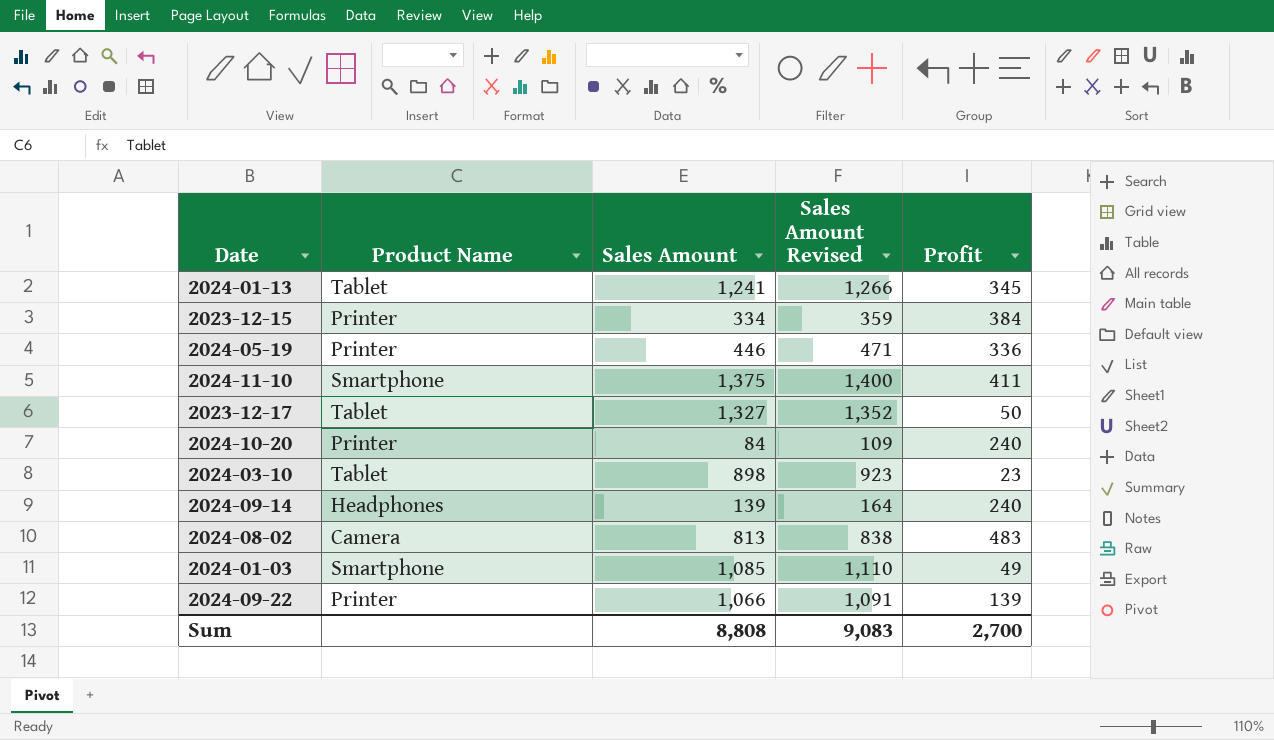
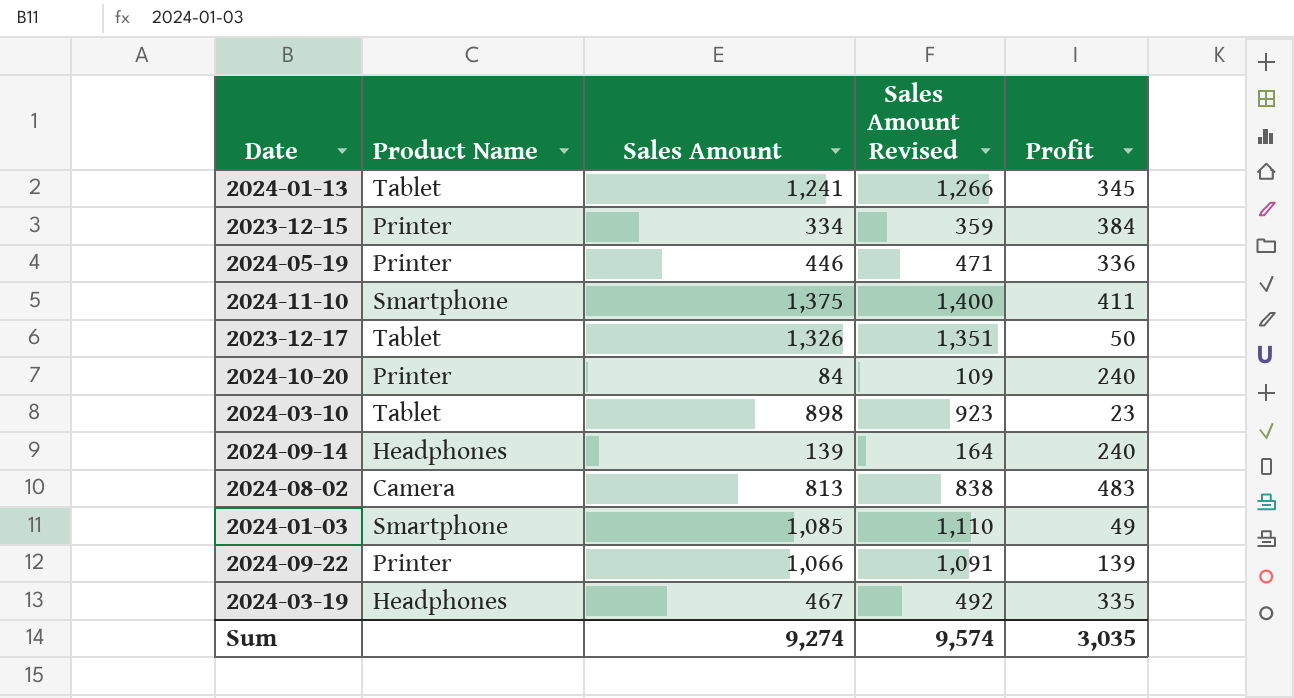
2023-12-17 | Sales Amount: 1,327 -> 1,326
2023-12-17 | Sales Amount Revised: 1,352 -> 1,351
row 2024-03-19: none -> Headphones | 467 | 492 | 335
Sum | Sales Amount: 8,808 -> 9,274
Sum | Sales Amount Revised: 9,083 -> 9,574
Sum | Profit: 2,700 -> 3,035

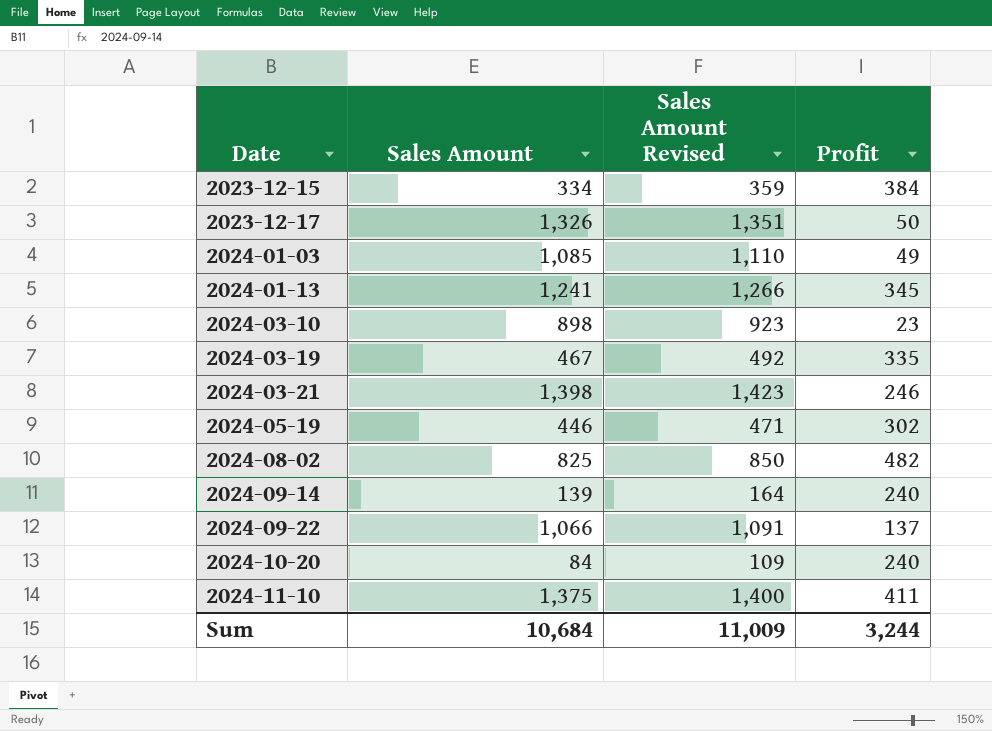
row order: none -> Date ascending
column Product Name | position: 2 -> none
row 2024-03-21: none -> 1,398 | 1,423 | 246
2024-05-19 | Profit: 336 -> 302
2024-08-02 | Sales Amount: 813 -> 825
2024-08-02 | Sales Amount Revised: 838 -> 850
2024-08-02 | Profit: 483 -> 482
2024-09-22 | Profit: 139 -> 137
Sum | Sales Amount: 9,274 -> 10,684
Sum | Sales Amount Revised: 9,574 -> 11,009
Sum | Profit: 3,035 -> 3,244

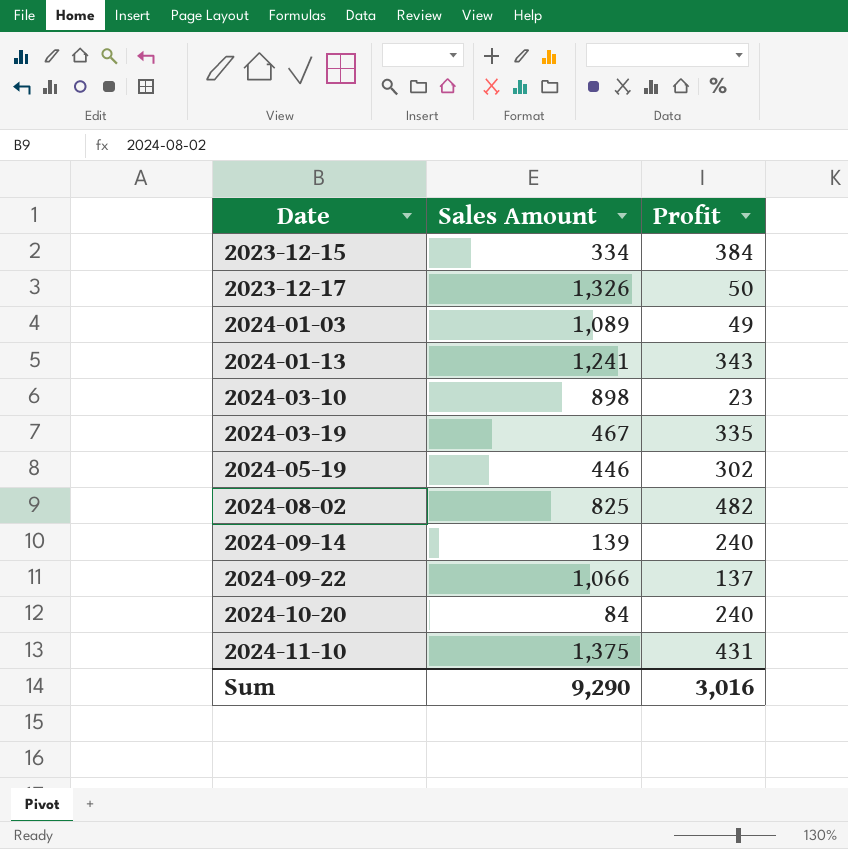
column Sales Amount Revised | formula: [Sales Amount] + 25 -> none
row 2024-03-21: 1,398 | 1,423 | 246 -> none
2024-01-03 | Sales Amount: 1,085 -> 1,089
2024-01-13 | Profit: 345 -> 343
2024-11-10 | Profit: 411 -> 431
Sum | Sales Amount: 10,684 -> 9,290
Sum | Profit: 3,244 -> 3,016

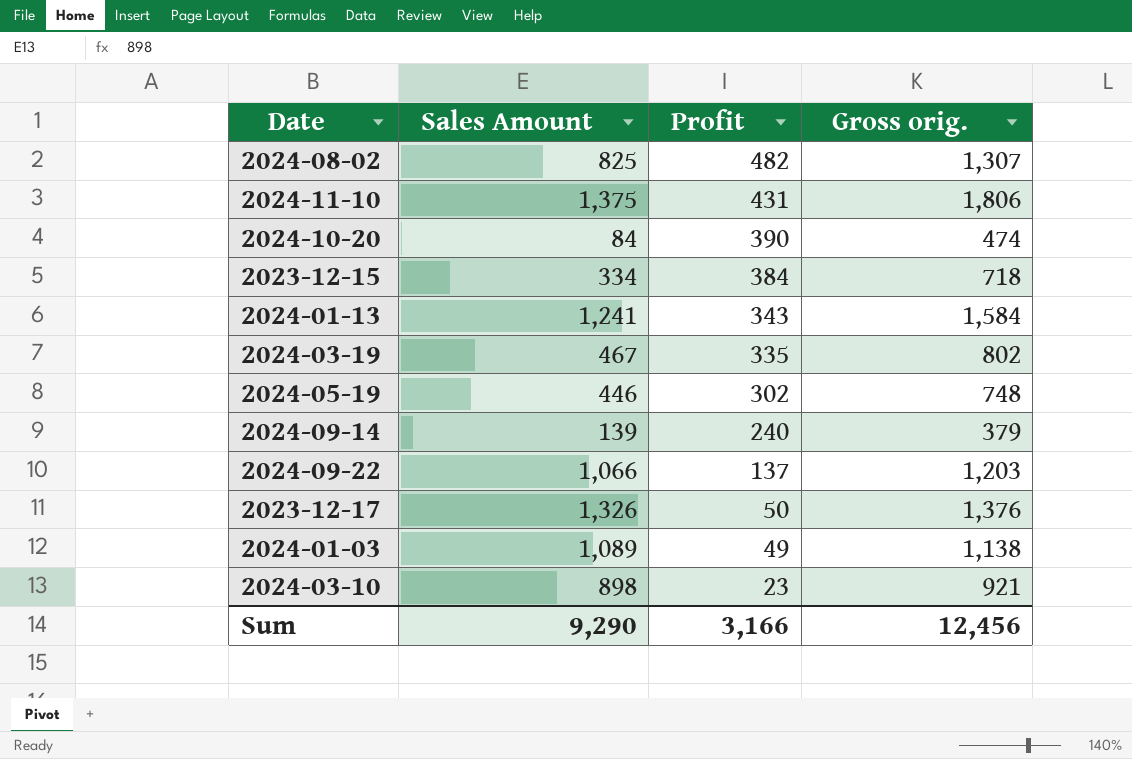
row order: Date ascending -> Profit descending
column Gross orig. | formula: none -> [Sales Amount] + [Profit]
2024-10-20 | Profit: 240 -> 390
Sum | Profit: 3,016 -> 3,166

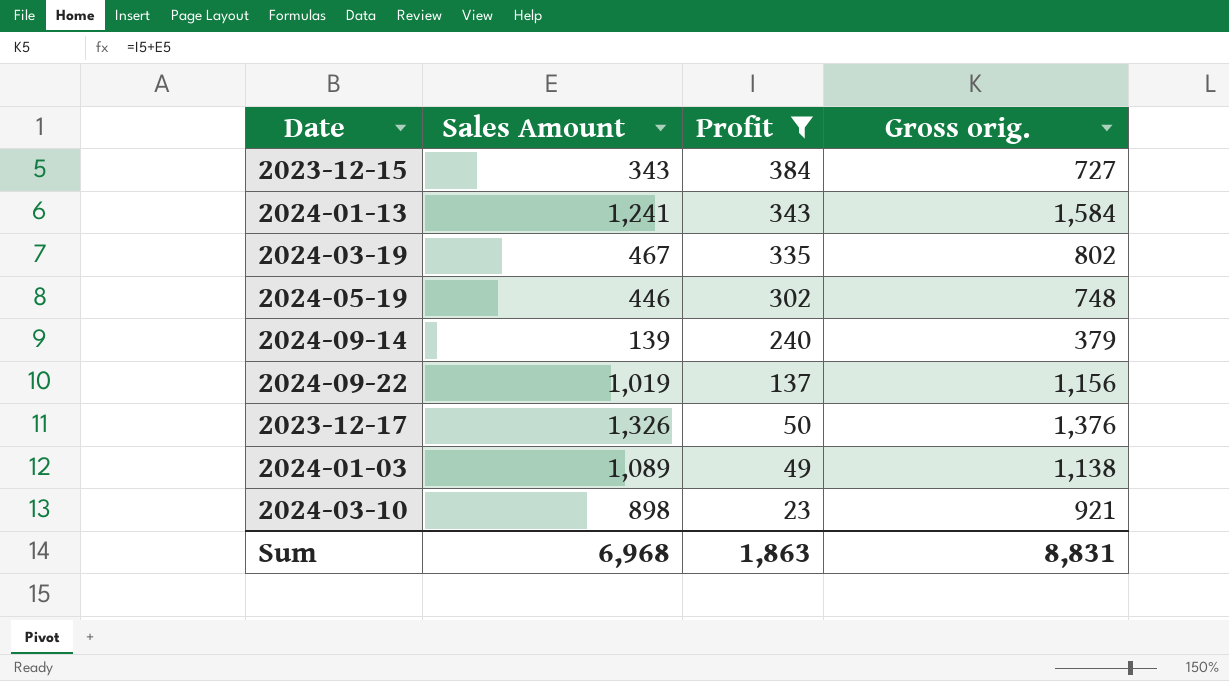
filter: none -> Profit <= 384
2023-12-15 | Sales Amount: 334 -> 343
2023-12-15 | Gross orig.: 718 -> 727
2024-09-22 | Sales Amount: 1,066 -> 1,019
2024-09-22 | Gross orig.: 1,203 -> 1,156
Sum | Sales Amount: 9,290 -> 6,968
Sum | Profit: 3,166 -> 1,863
Sum | Gross orig.: 12,456 -> 8,831

